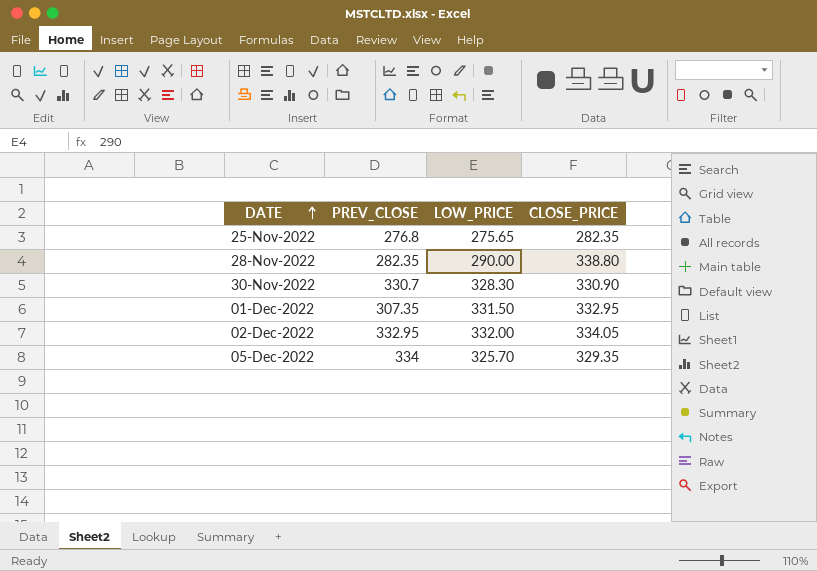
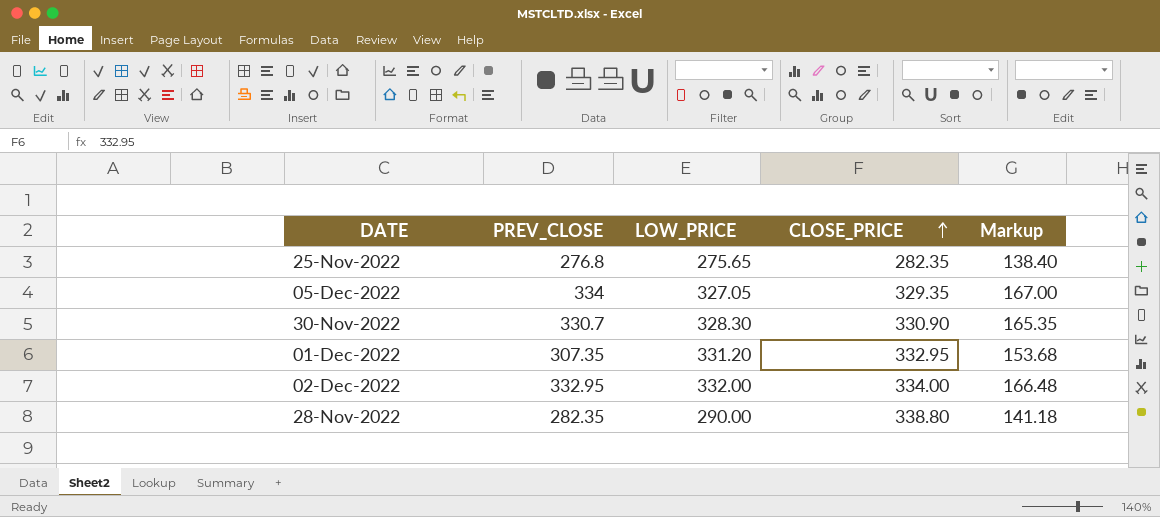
row order: DATE ascending -> CLOSE_PRICE ascending
column Markup | formula: none -> [PREV_CLOSE] * 0.5
05-Dec-2022 | LOW_PRICE: 325.70 -> 327.05
01-Dec-2022 | LOW_PRICE: 331.50 -> 331.20
02-Dec-2022 | CLOSE_PRICE: 334.05 -> 334.00

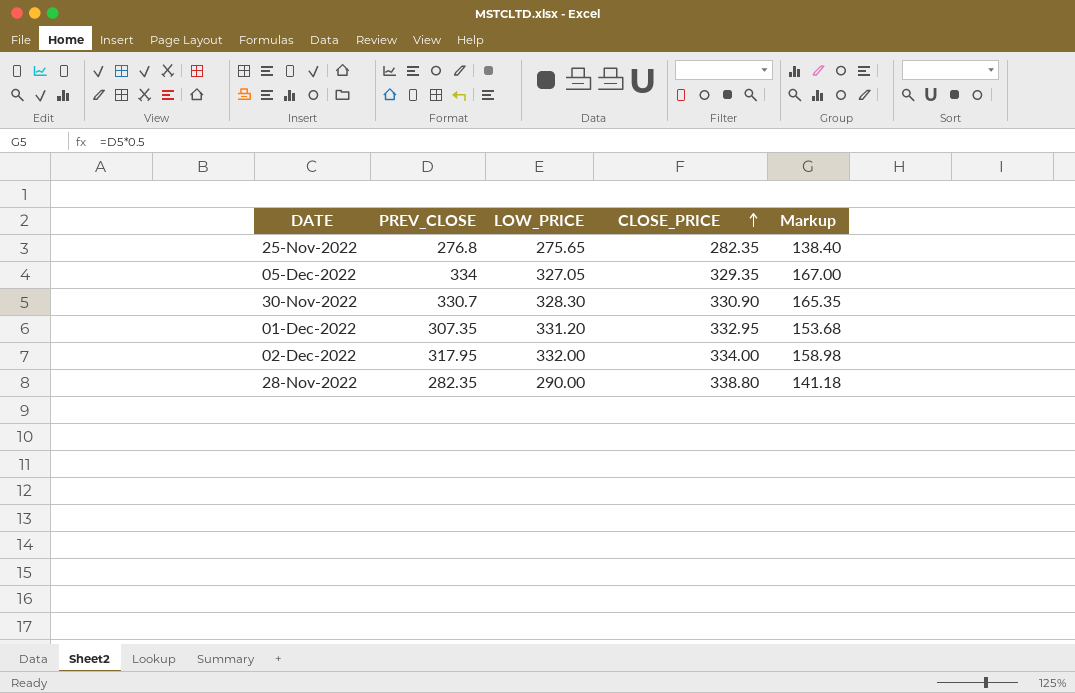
02-Dec-2022 | PREV_CLOSE: 332.95 -> 317.95
02-Dec-2022 | Markup: 166.48 -> 158.98

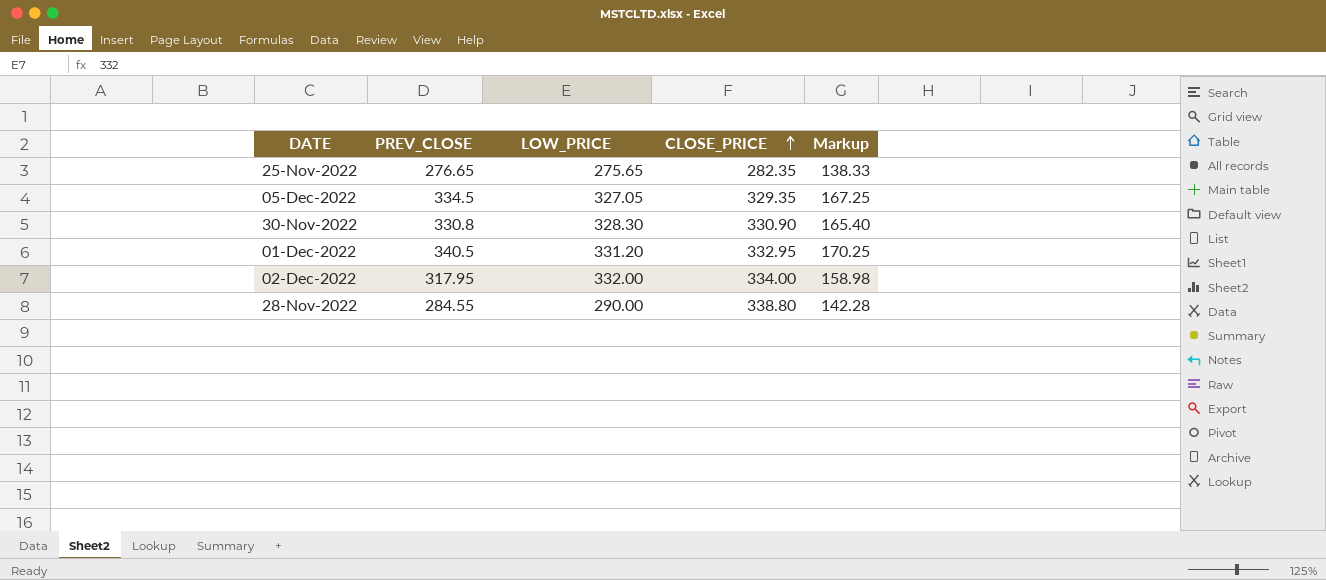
25-Nov-2022 | PREV_CLOSE: 276.8 -> 276.65
25-Nov-2022 | Markup: 138.40 -> 138.33
05-Dec-2022 | PREV_CLOSE: 334 -> 334.5
05-Dec-2022 | Markup: 167.00 -> 167.25
30-Nov-2022 | PREV_CLOSE: 330.7 -> 330.8
30-Nov-2022 | Markup: 165.35 -> 165.40
01-Dec-2022 | PREV_CLOSE: 307.35 -> 340.5
01-Dec-2022 | Markup: 153.68 -> 170.25
28-Nov-2022 | PREV_CLOSE: 282.35 -> 284.55
28-Nov-2022 | Markup: 141.18 -> 142.28

